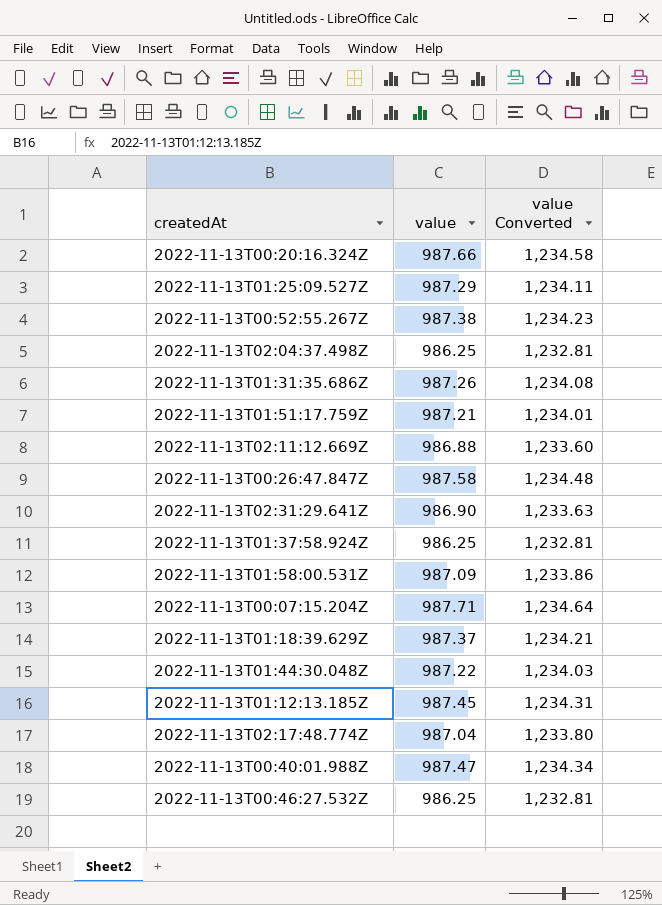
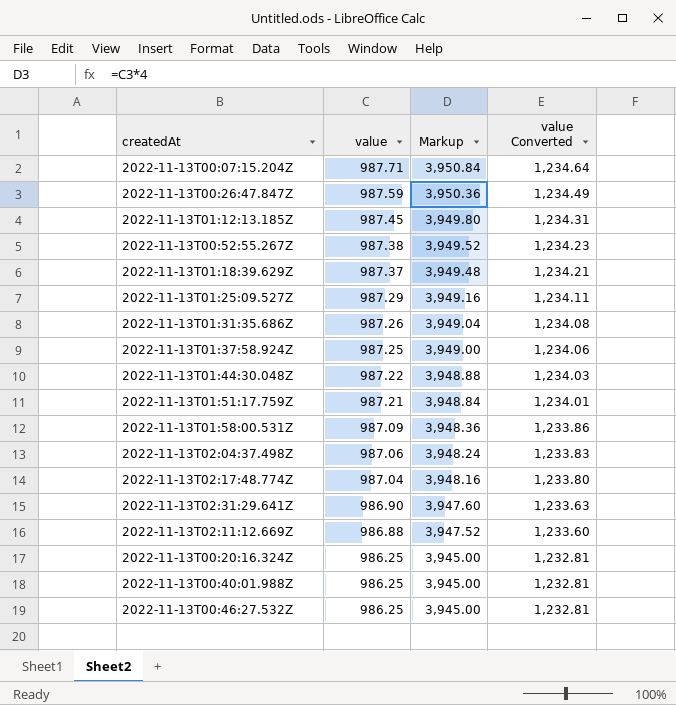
row order: none -> value descending
column Markup | formula: none -> [value] * 4
2022-11-13T00:26:47.847Z | value: 987.58 -> 987.59
2022-11-13T00:26:47.847Z | value Converted: 1,234.48 -> 1,234.49
2022-11-13T01:37:58.924Z | value: 986.25 -> 987.25
2022-11-13T01:37:58.924Z | value Converted: 1,232.81 -> 1,234.06
2022-11-13T02:04:37.498Z | value: 986.25 -> 987.06
2022-11-13T02:04:37.498Z | value Converted: 1,232.81 -> 1,233.83
2022-11-13T00:20:16.324Z | value: 987.66 -> 986.25
2022-11-13T00:20:16.324Z | value Converted: 1,234.58 -> 1,232.81
2022-11-13T00:40:01.988Z | value: 987.47 -> 986.25
2022-11-13T00:40:01.988Z | value Converted: 1,234.34 -> 1,232.81

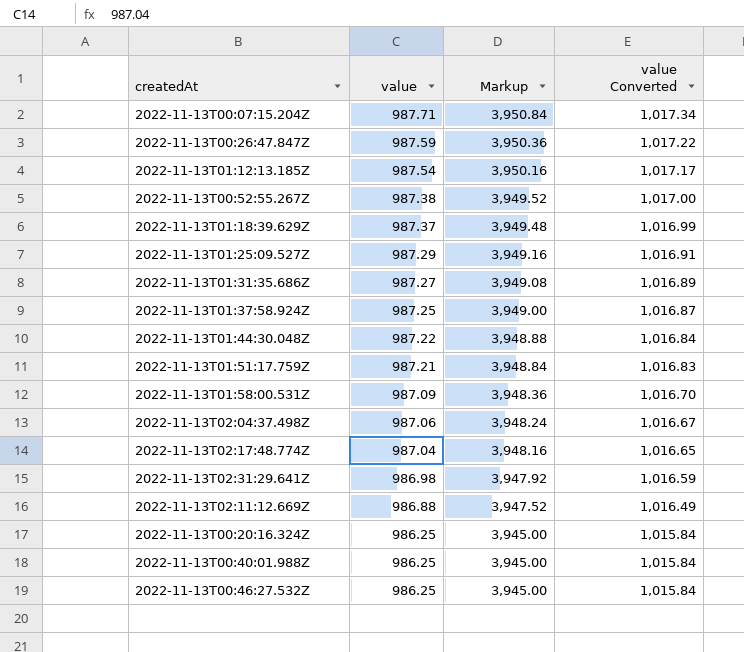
column value Converted | formula: [value] * 1.25 -> [value] * 1.03
2022-11-13T01:12:13.185Z | value: 987.45 -> 987.54
2022-11-13T01:12:13.185Z | Markup: 3,949.80 -> 3,950.16
2022-11-13T01:31:35.686Z | value: 987.26 -> 987.27
2022-11-13T01:31:35.686Z | Markup: 3,949.04 -> 3,949.08
2022-11-13T02:31:29.641Z | value: 986.90 -> 986.98
2022-11-13T02:31:29.641Z | Markup: 3,947.60 -> 3,947.92

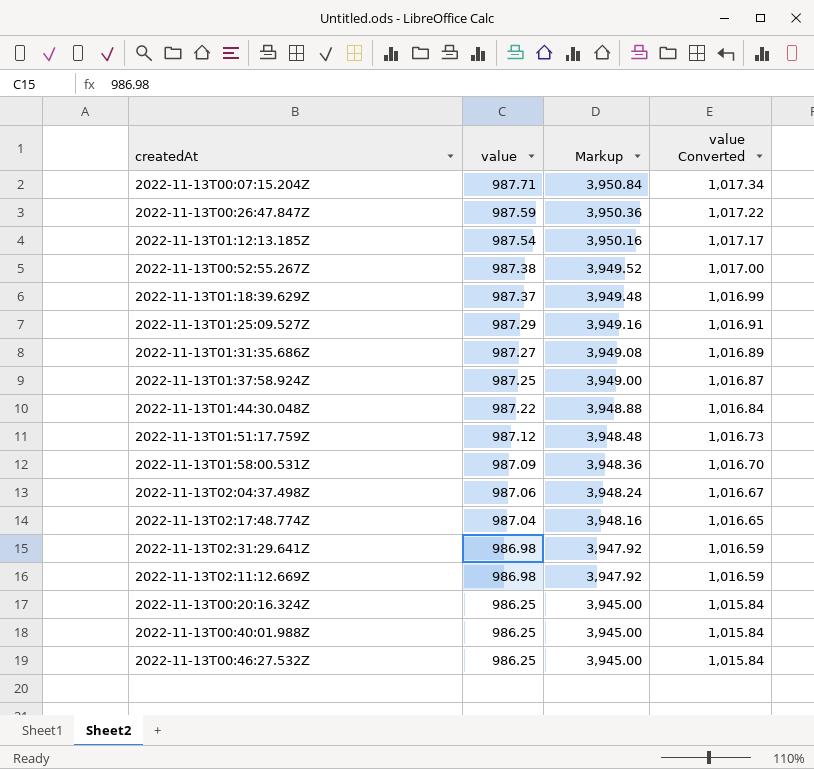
2022-11-13T01:51:17.759Z | value: 987.21 -> 987.12
2022-11-13T01:51:17.759Z | Markup: 3,948.84 -> 3,948.48
2022-11-13T01:51:17.759Z | value Converted: 1,016.83 -> 1,016.73
2022-11-13T02:11:12.669Z | value: 986.88 -> 986.98
2022-11-13T02:11:12.669Z | Markup: 3,947.52 -> 3,947.92
2022-11-13T02:11:12.669Z | value Converted: 1,016.49 -> 1,016.59

